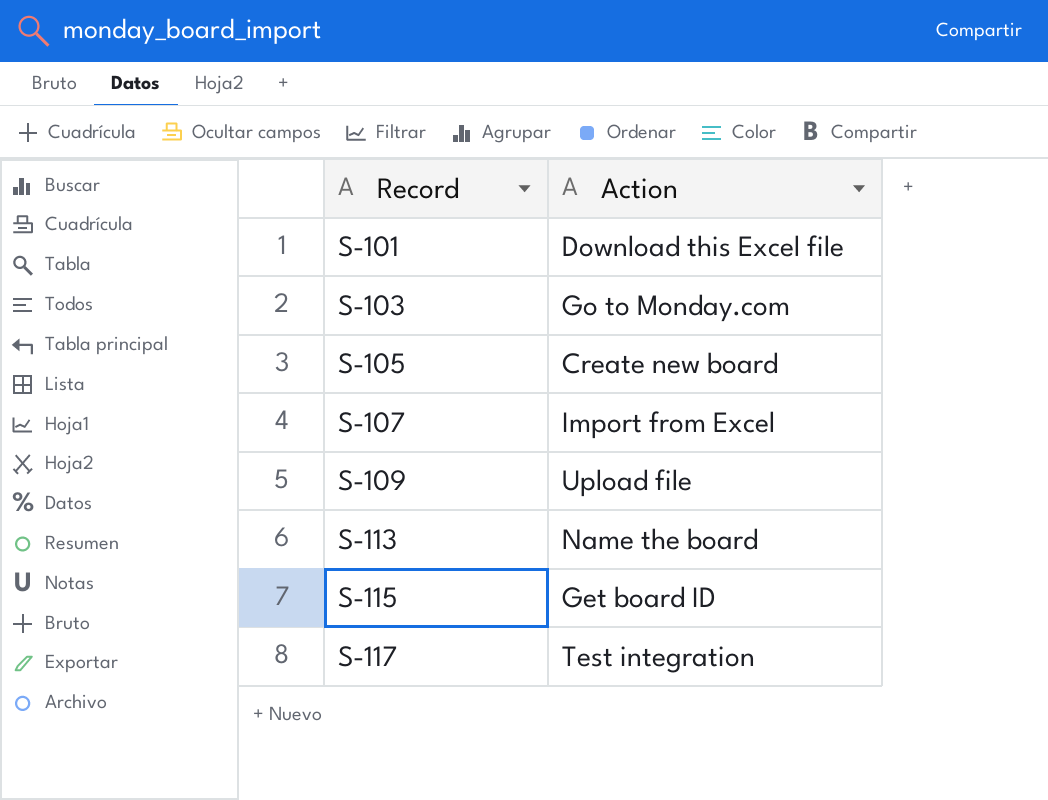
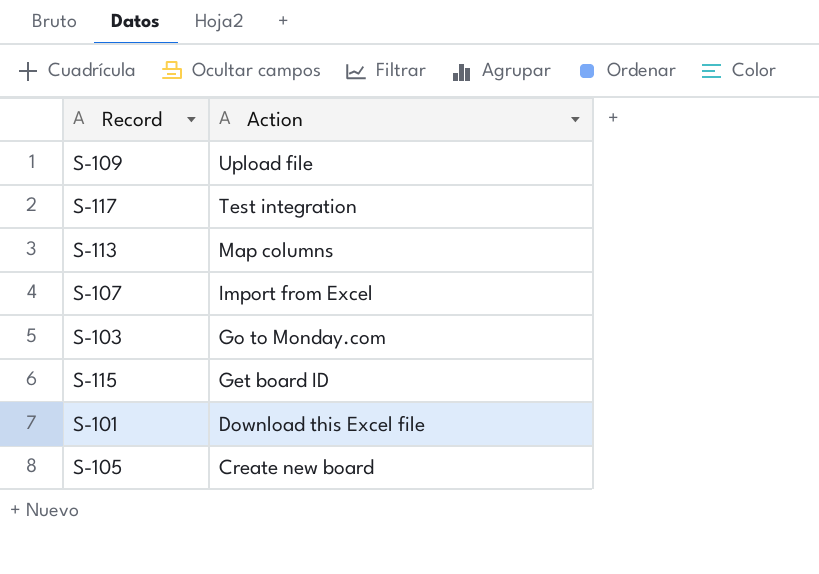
row order: Record ascending -> Action descending
S-113 | Action: Name the board -> Map columns

